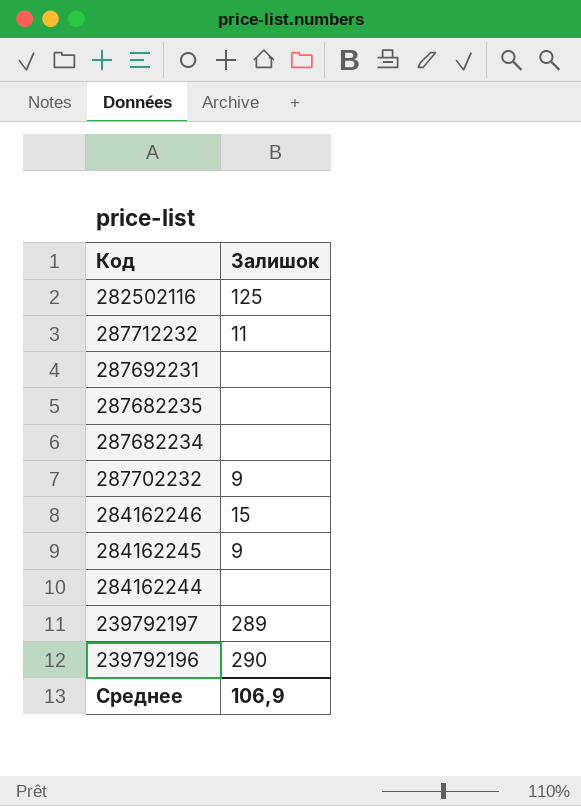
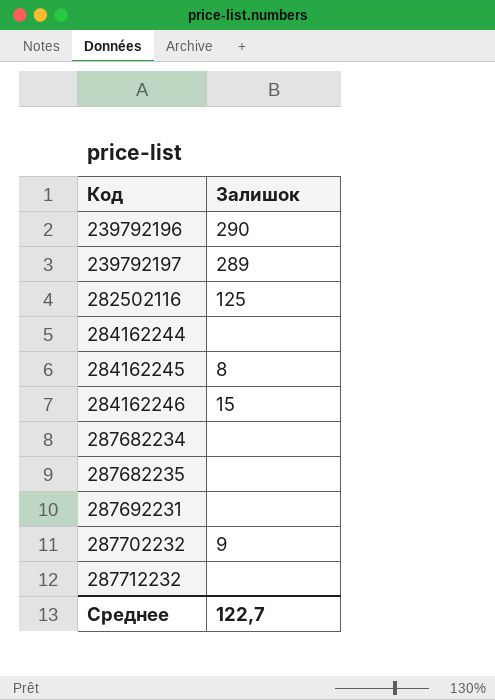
row order: none -> Код ascending
284162245 | Залишок: 9 -> 8
287712232 | Залишок: 11 -> none
Среднее | Залишок: 106,9 -> 122,7

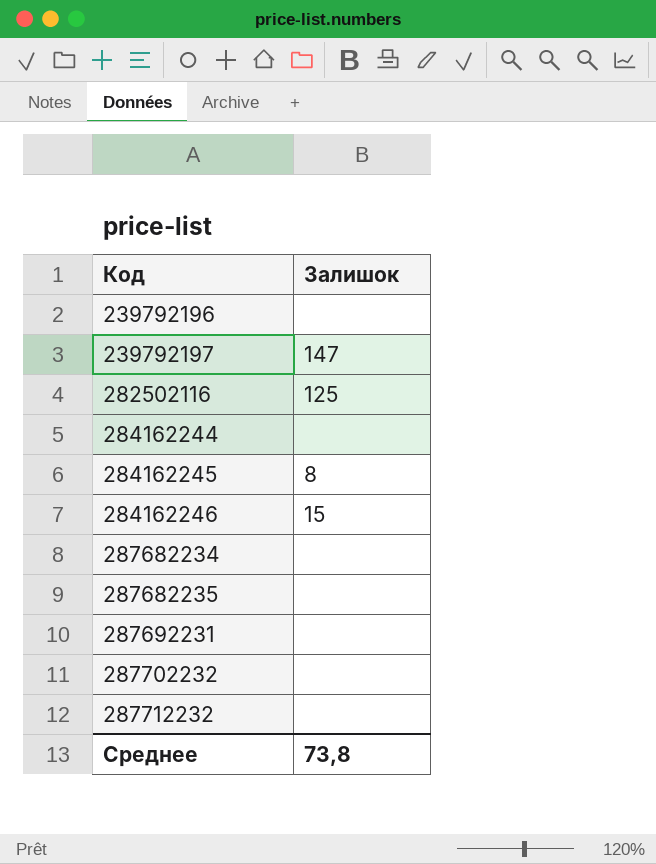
239792196 | Залишок: 290 -> none
239792197 | Залишок: 289 -> 147
287702232 | Залишок: 9 -> none
Среднее | Залишок: 122,7 -> 73,8

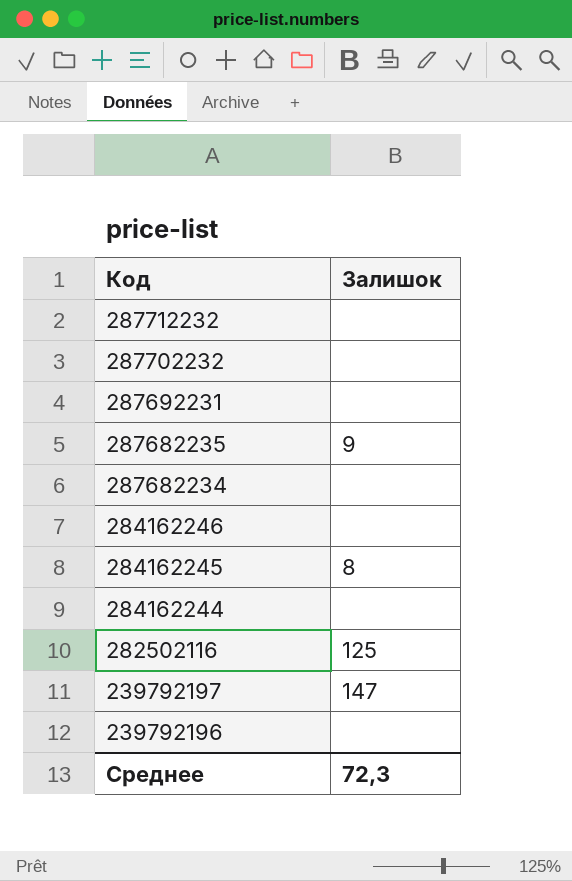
row order: Код ascending -> Код descending
287682235 | Залишок: none -> 9
284162246 | Залишок: 15 -> none
Среднее | Залишок: 73,8 -> 72,3

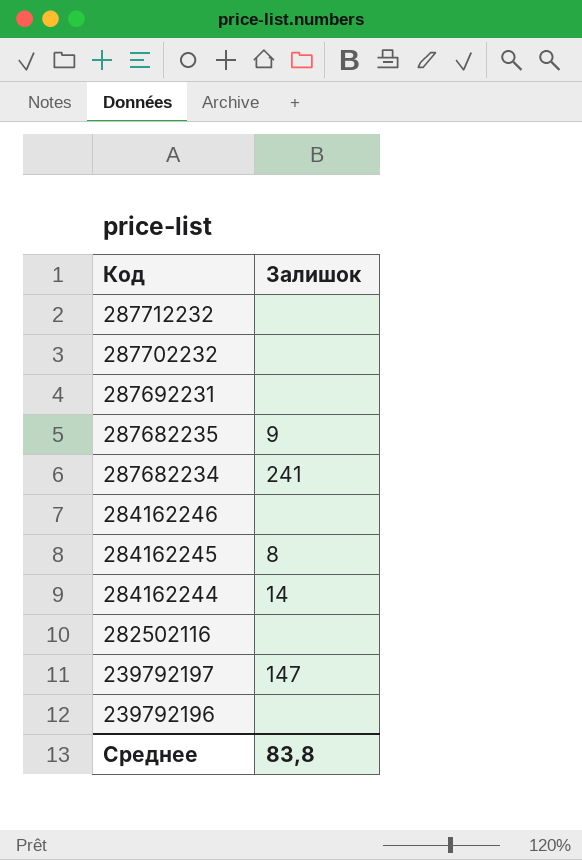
287682234 | Залишок: none -> 241
284162244 | Залишок: none -> 14
282502116 | Залишок: 125 -> none
Среднее | Залишок: 72,3 -> 83,8

